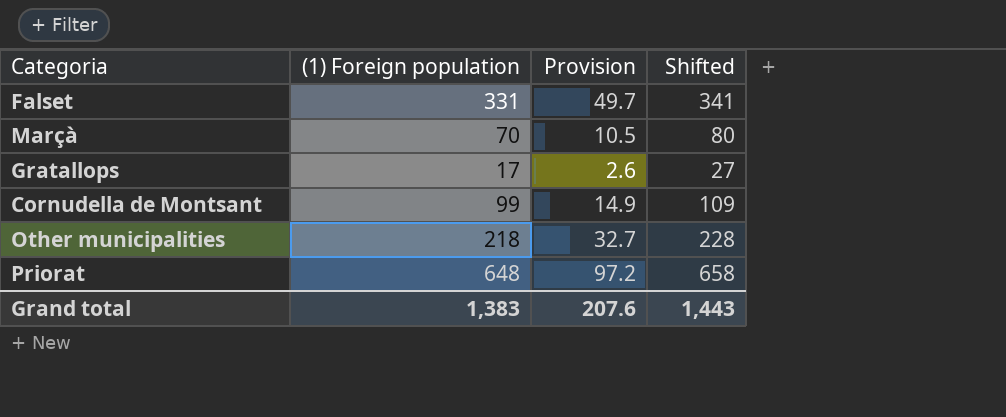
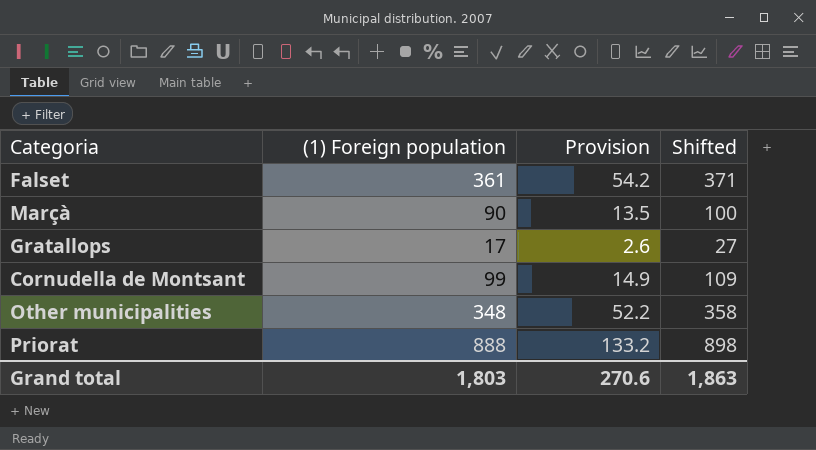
Falset | (1) Foreign population: 331 -> 361
Falset | Provision: 49.7 -> 54.2
Falset | Shifted: 341 -> 371
Marçà | (1) Foreign population: 70 -> 90
Marçà | Provision: 10.5 -> 13.5
Marçà | Shifted: 80 -> 100
Other municipalities | (1) Foreign population: 218 -> 348
Other municipalities | Provision: 32.7 -> 52.2
Other municipalities | Shifted: 228 -> 358
Priorat | (1) Foreign population: 648 -> 888
Priorat | Provision: 97.2 -> 133.2
Priorat | Shifted: 658 -> 898
Grand total | (1) Foreign population: 1,383 -> 1,803
Grand total | Provision: 207.6 -> 270.6
Grand total | Shifted: 1,443 -> 1,863

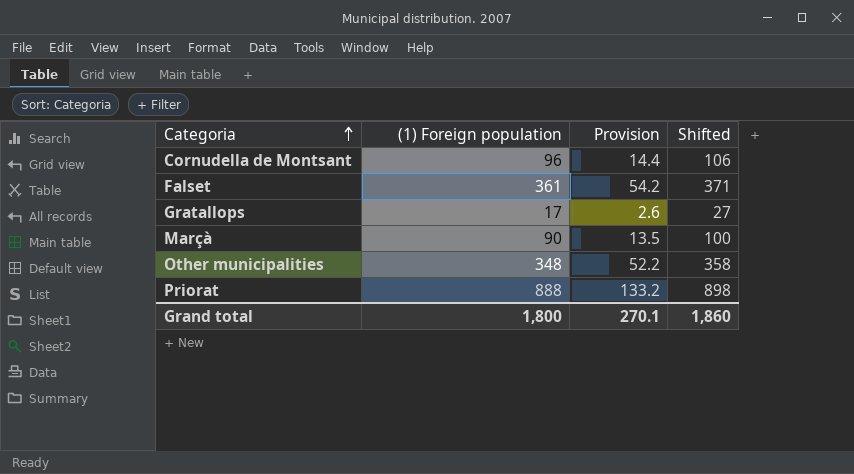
row order: none -> Categoria ascending
Cornudella de Montsant | (1) Foreign population: 99 -> 96
Cornudella de Montsant | Provision: 14.9 -> 14.4
Cornudella de Montsant | Shifted: 109 -> 106
Grand total | (1) Foreign population: 1,803 -> 1,800
Grand total | Provision: 270.6 -> 270.1
Grand total | Shifted: 1,863 -> 1,860

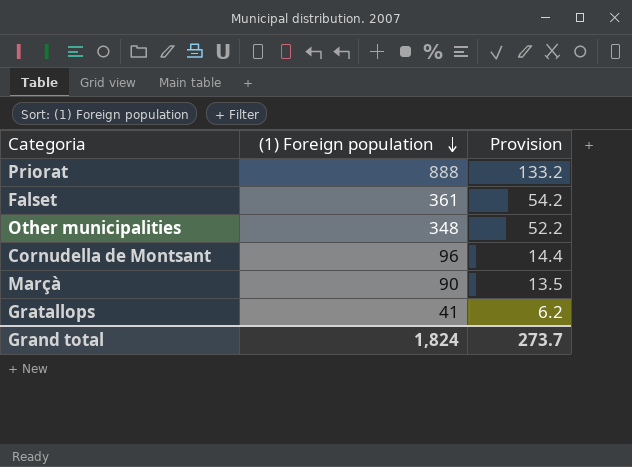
row order: Categoria ascending -> (1) Foreign population descending
column Shifted | formula: [(1) Foreign population] + 10 -> none
Gratallops | (1) Foreign population: 17 -> 41
Gratallops | Provision: 2.6 -> 6.2
Grand total | (1) Foreign population: 1,800 -> 1,824
Grand total | Provision: 270.1 -> 273.7

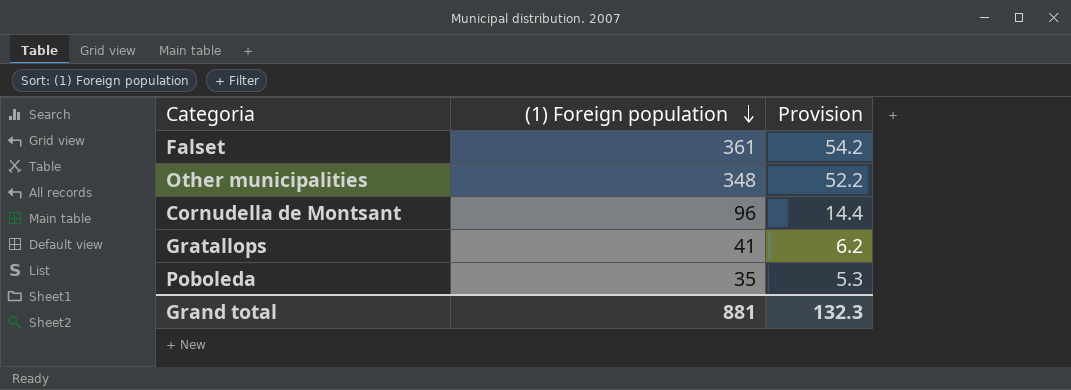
row Priorat: 888 | 133.2 -> none
row Marçà: 90 | 13.5 -> none
row Poboleda: none -> 35 | 5.3
Grand total | (1) Foreign population: 1,824 -> 881
Grand total | Provision: 273.7 -> 132.3

